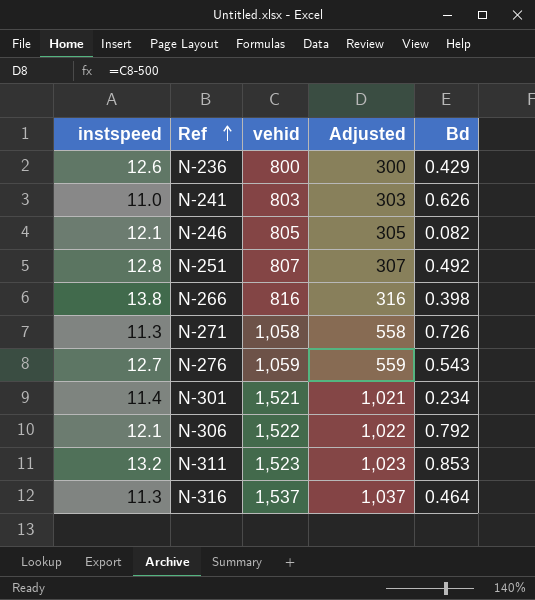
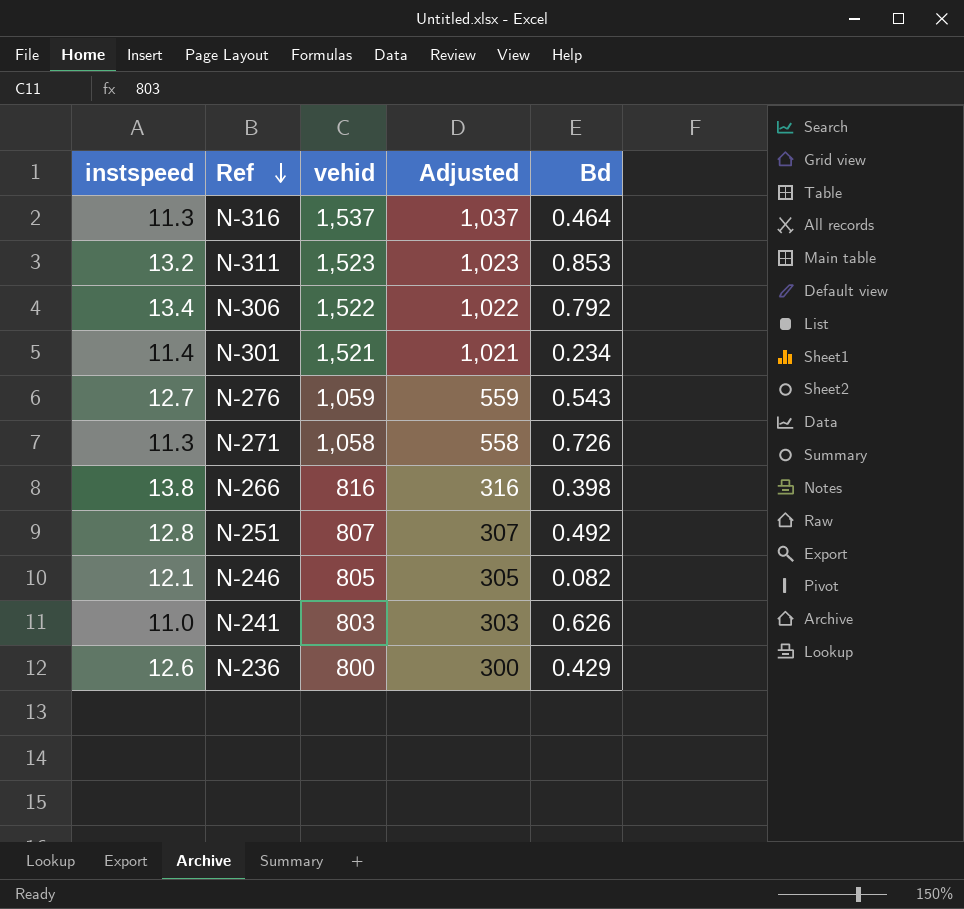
row order: Ref ascending -> Ref descending
N-306 | instspeed: 12.1 -> 13.4

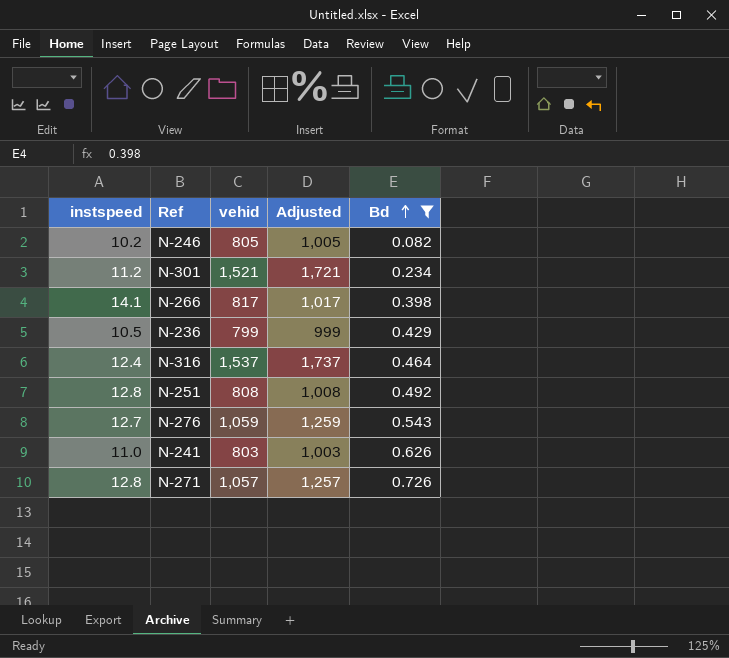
filter: none -> Bd <= 0.726
row order: Ref descending -> Bd ascending
column Adjusted | formula: [vehid] - 500 -> [vehid] + 200
N-246 | instspeed: 12.1 -> 10.2
N-301 | instspeed: 11.4 -> 11.2
N-266 | instspeed: 13.8 -> 14.1
N-266 | vehid: 816 -> 817
N-236 | instspeed: 12.6 -> 10.5
N-236 | vehid: 800 -> 799
N-316 | instspeed: 11.3 -> 12.4
N-251 | vehid: 807 -> 808
N-271 | instspeed: 11.3 -> 12.8
N-271 | vehid: 1,058 -> 1,057

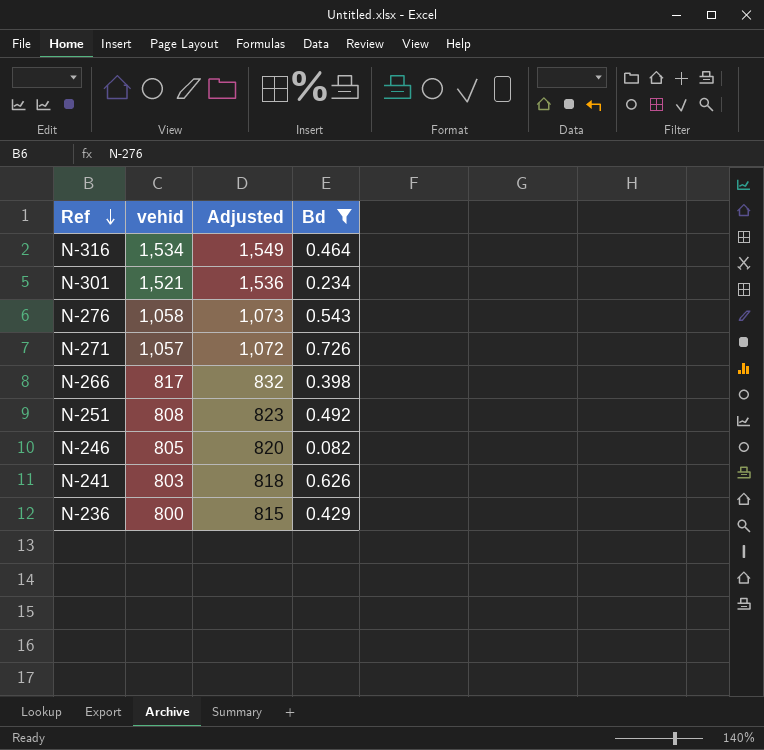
row order: Bd ascending -> Ref descending
column instspeed | position: 1 -> none
column Adjusted | formula: [vehid] + 200 -> [vehid] + 15
N-316 | vehid: 1,537 -> 1,534
N-276 | vehid: 1,059 -> 1,058
N-236 | vehid: 799 -> 800

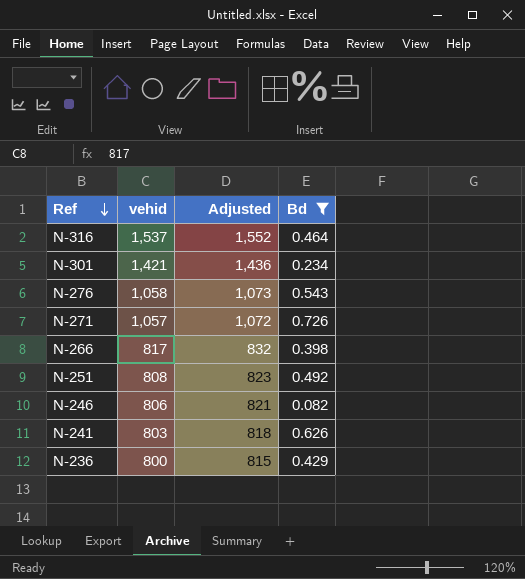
N-316 | vehid: 1,534 -> 1,537
N-316 | Adjusted: 1,549 -> 1,552
N-301 | vehid: 1,521 -> 1,421
N-301 | Adjusted: 1,536 -> 1,436
N-246 | vehid: 805 -> 806
N-246 | Adjusted: 820 -> 821

